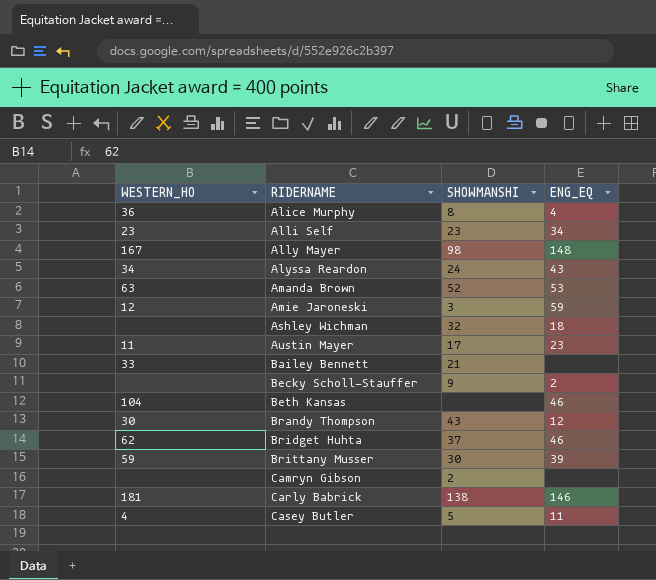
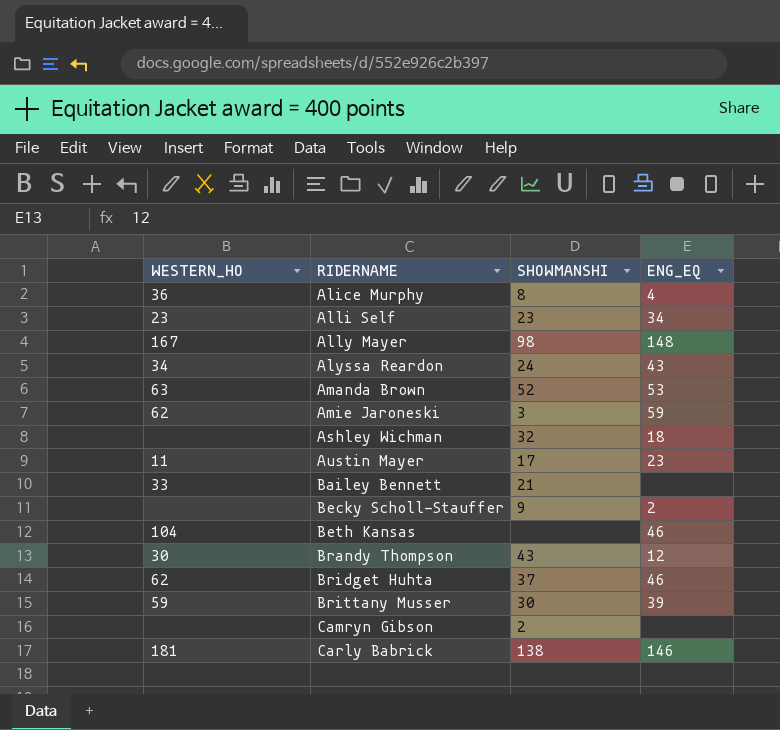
row Casey Butler: 4 | 5 | 11 -> none
Amie Jaroneski | WESTERN_HO: 12 -> 62

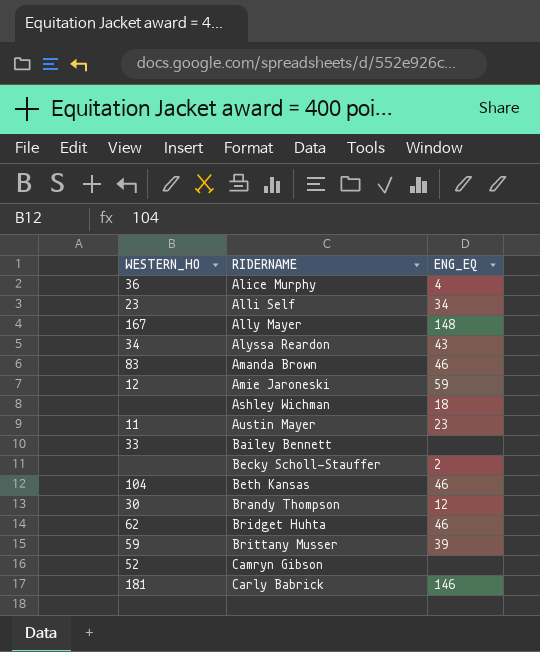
column SHOWMANSHI | position: 3 -> none
Amanda Brown | WESTERN_HO: 63 -> 83
Amanda Brown | ENG_EQ: 53 -> 46
Amie Jaroneski | WESTERN_HO: 62 -> 12
Camryn Gibson | WESTERN_HO: none -> 52

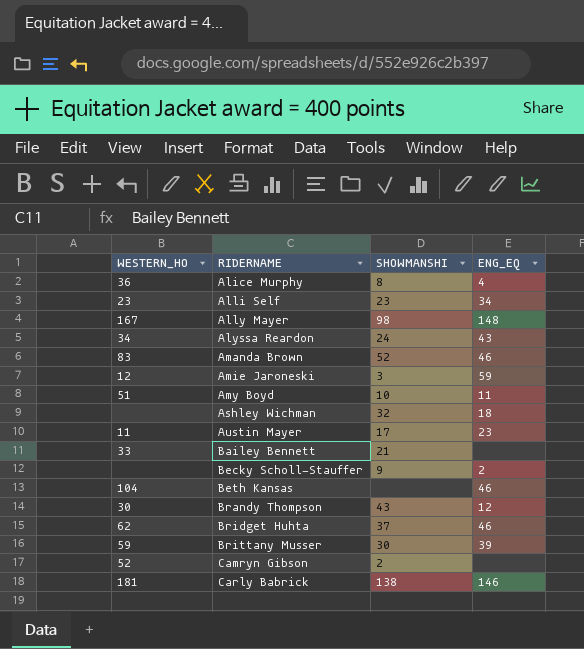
column SHOWMANSHI | position: none -> 3
row Amy Boyd: none -> 51 | 10 | 11

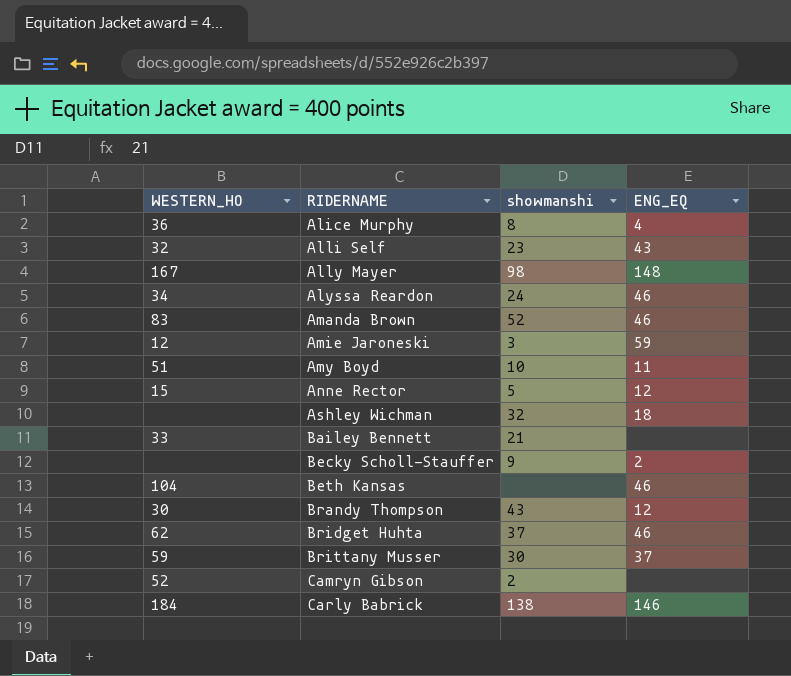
column name: SHOWMANSHI -> showmanshi
row Austin Mayer: 11 | 17 | 23 -> none
Alli Self | WESTERN_HO: 23 -> 32
Alli Self | ENG_EQ: 34 -> 43
Alyssa Reardon | ENG_EQ: 43 -> 46
row Anne Rector: none -> 15 | 5 | 12
Brittany Musser | ENG_EQ: 39 -> 37
Carly Babrick | WESTERN_HO: 181 -> 184

